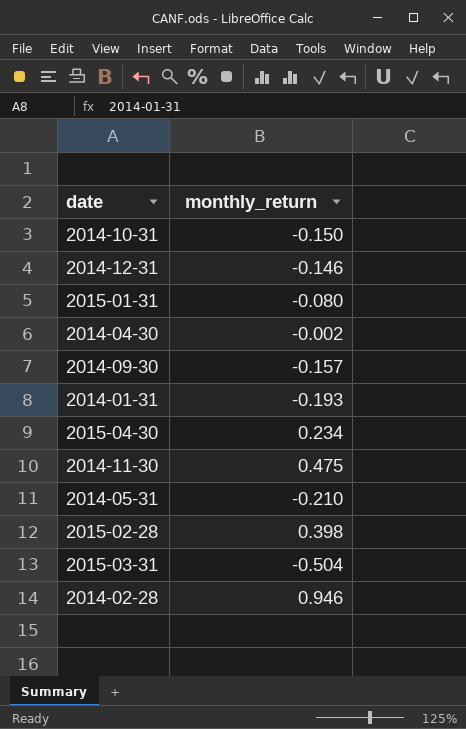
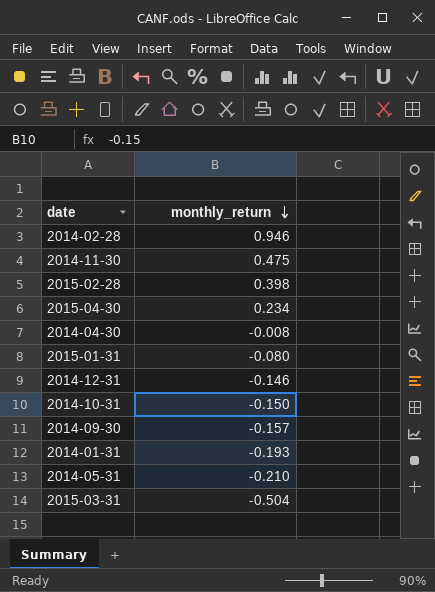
row order: none -> monthly_return descending
2014-04-30 | monthly_return: -0.002 -> -0.008

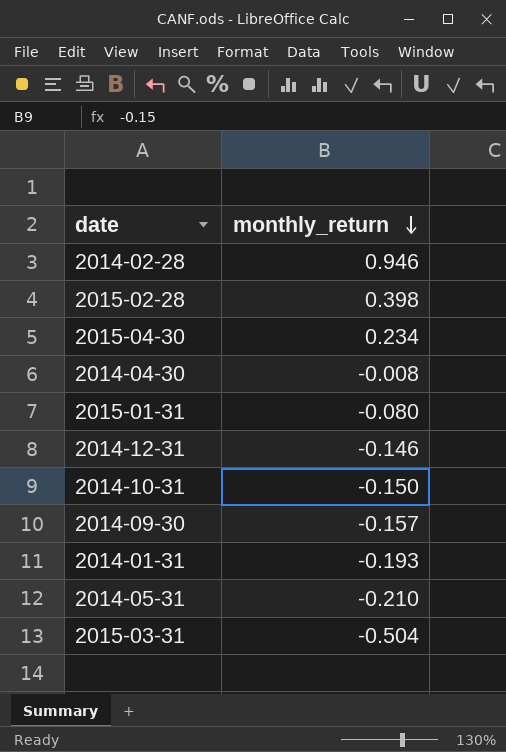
row 2014-11-30: 0.475 -> none

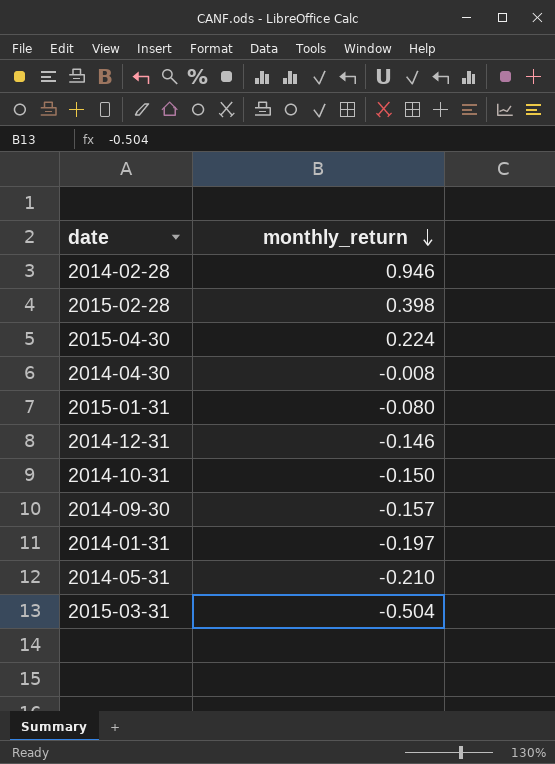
2015-04-30 | monthly_return: 0.234 -> 0.224
2014-01-31 | monthly_return: -0.193 -> -0.197

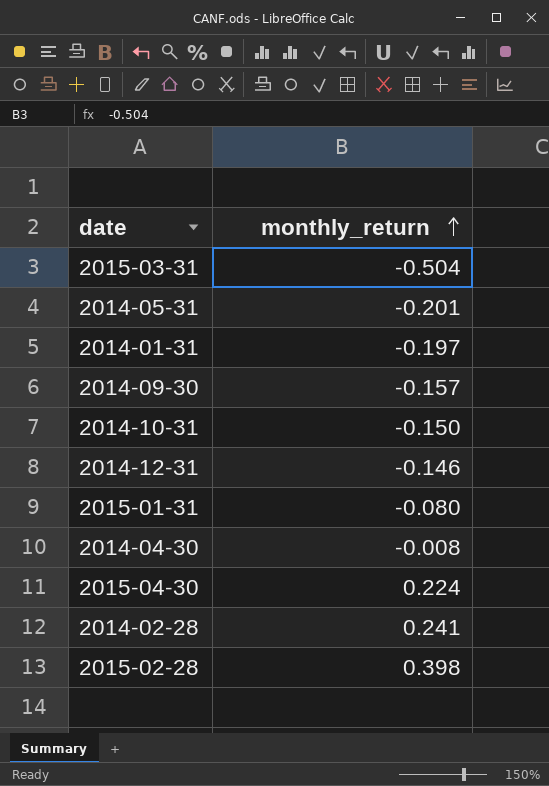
row order: monthly_return descending -> monthly_return ascending
2014-05-31 | monthly_return: -0.210 -> -0.201
2014-02-28 | monthly_return: 0.946 -> 0.241

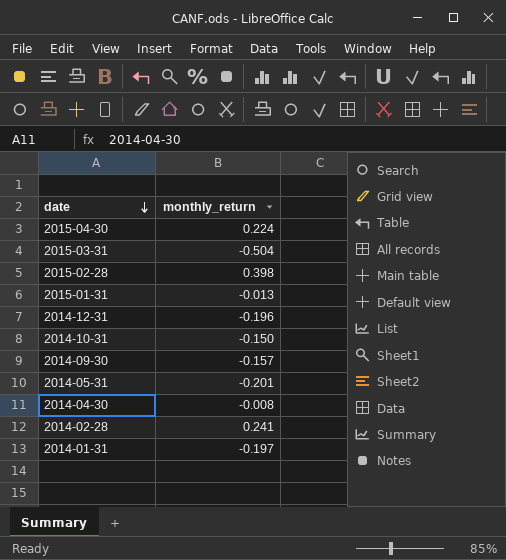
row order: monthly_return ascending -> date descending
2015-01-31 | monthly_return: -0.080 -> -0.013
2014-12-31 | monthly_return: -0.146 -> -0.196

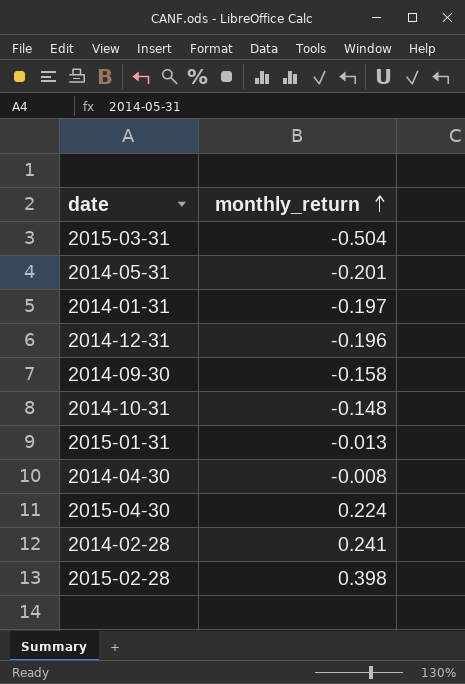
row order: date descending -> monthly_return ascending
2014-09-30 | monthly_return: -0.157 -> -0.158
2014-10-31 | monthly_return: -0.150 -> -0.148

